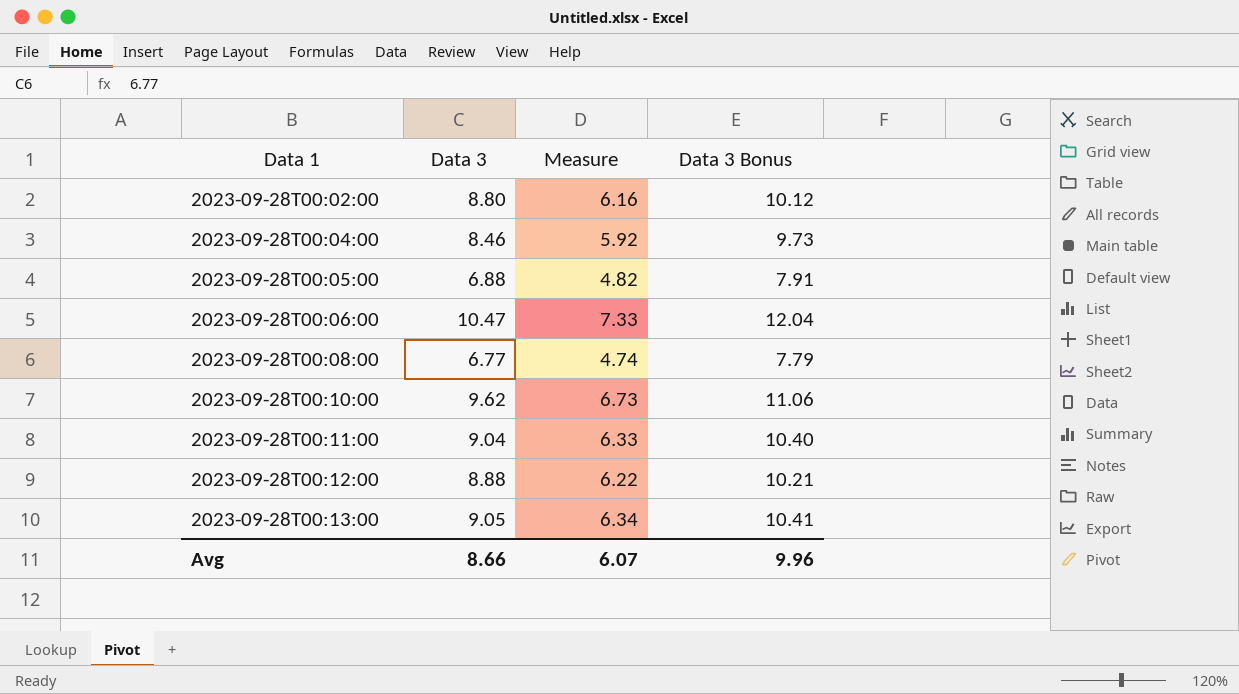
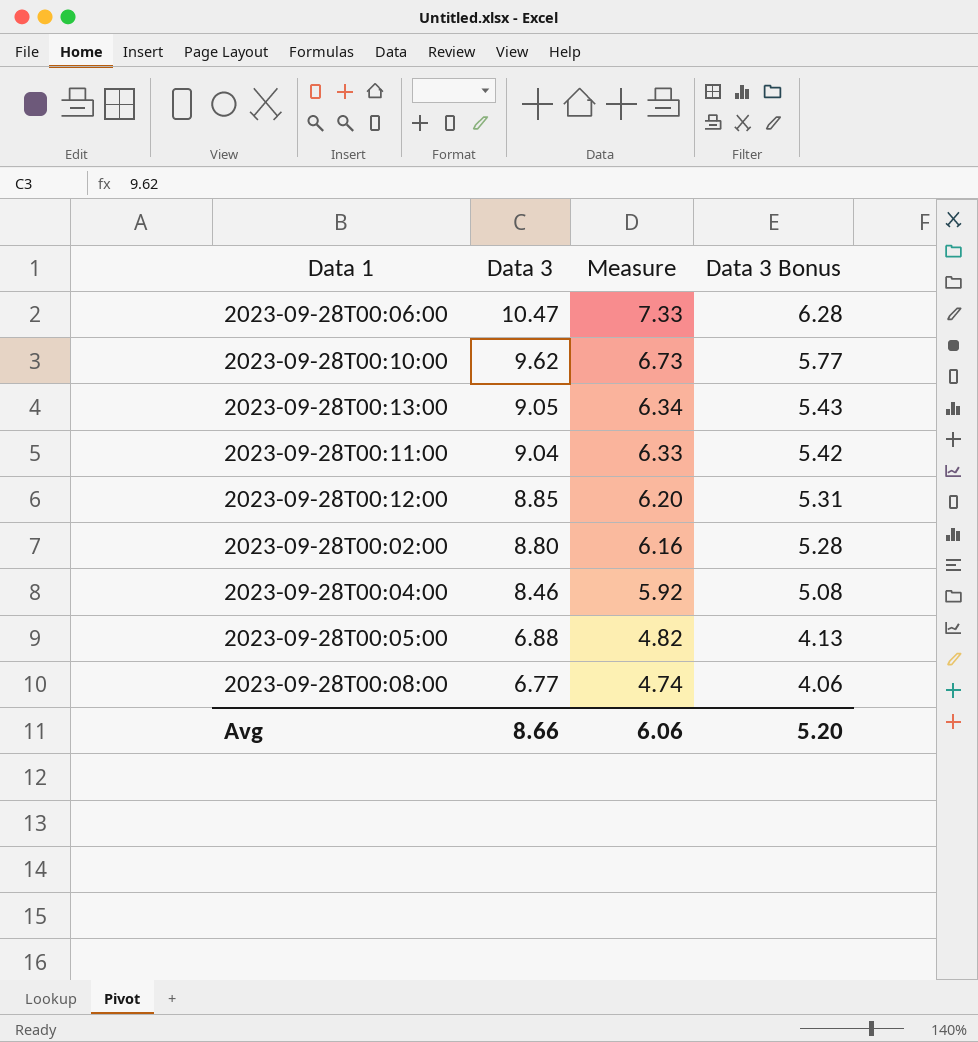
row order: Data 1 ascending -> Data 3 descending
column Data 3 Bonus | formula: [Data 3] * 1.15 -> [Data 3] * 0.6
2023-09-28T00:12:00 | Data 3: 8.88 -> 8.85
2023-09-28T00:12:00 | Measure: 6.22 -> 6.20
Avg | Measure: 6.07 -> 6.06
Avg | Data 3 Bonus: 9.96 -> 5.20

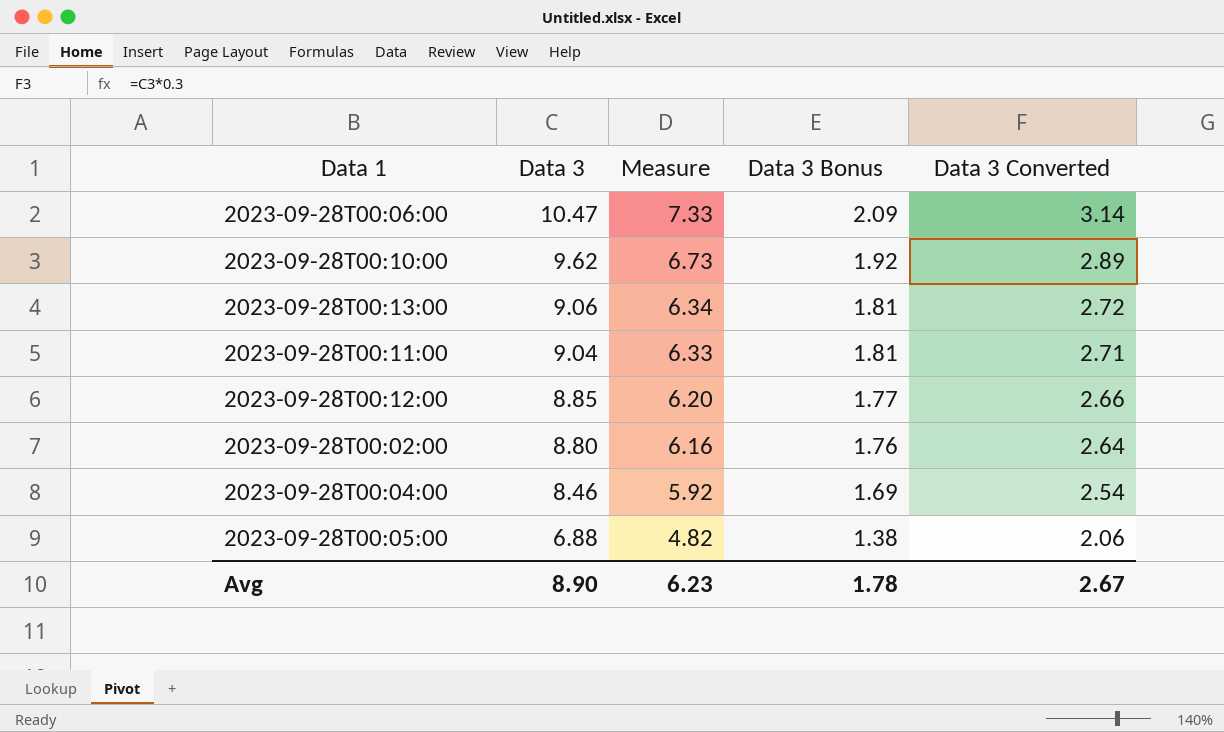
column Data 3 Bonus | formula: [Data 3] * 0.6 -> [Data 3] * 0.2
column Data 3 Converted | formula: none -> [Data 3] * 0.3
row 2023-09-28T00:08:00: 6.77 | 4.74 | 4.06 -> none
2023-09-28T00:13:00 | Data 3: 9.05 -> 9.06
Avg | Data 3: 8.66 -> 8.90
Avg | Measure: 6.06 -> 6.23
Avg | Data 3 Bonus: 5.20 -> 1.78

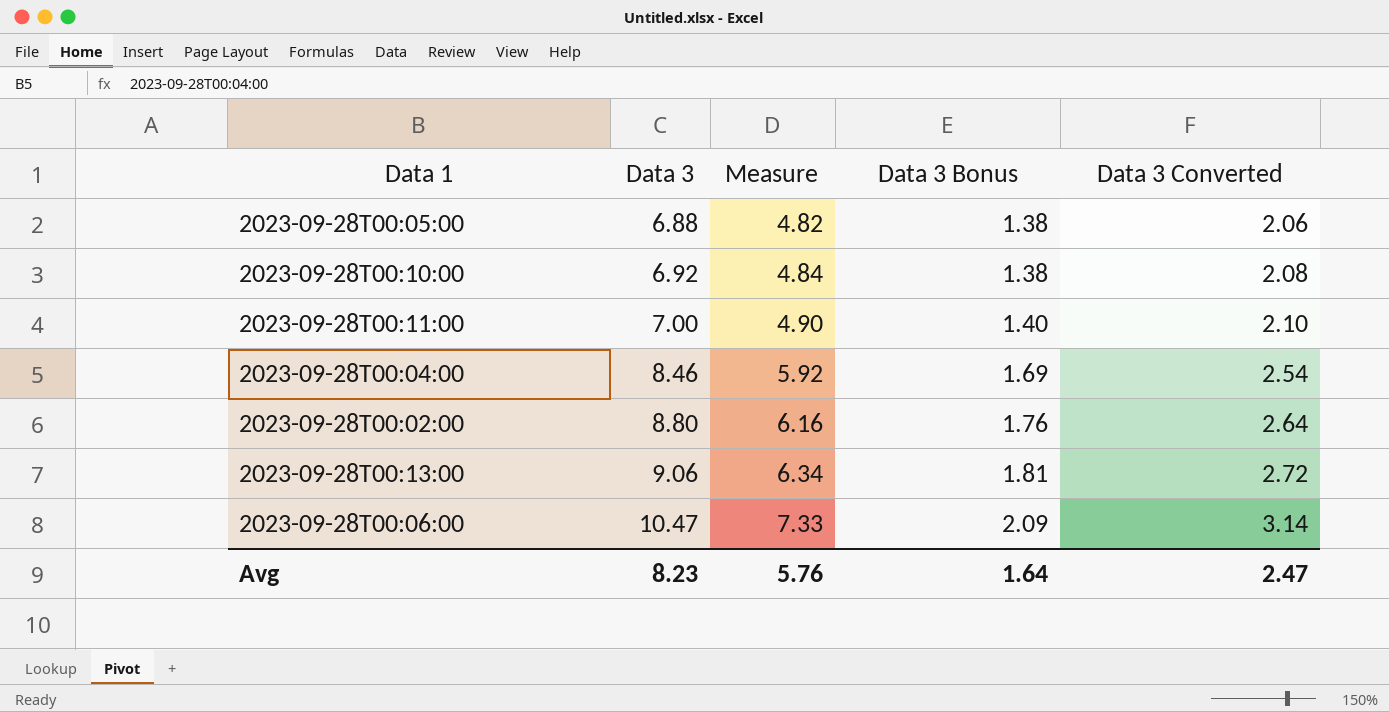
row order: Data 3 descending -> Data 3 ascending
row 2023-09-28T00:12:00: 8.85 | 6.20 | 1.77 | 2.66 -> none
2023-09-28T00:10:00 | Data 3: 9.62 -> 6.92
2023-09-28T00:10:00 | Measure: 6.73 -> 4.84
2023-09-28T00:10:00 | Data 3 Bonus: 1.92 -> 1.38
2023-09-28T00:10:00 | Data 3 Converted: 2.89 -> 2.08
2023-09-28T00:11:00 | Data 3: 9.04 -> 7.00
2023-09-28T00:11:00 | Measure: 6.33 -> 4.90
2023-09-28T00:11:00 | Data 3 Bonus: 1.81 -> 1.40
2023-09-28T00:11:00 | Data 3 Converted: 2.71 -> 2.10
Avg | Data 3: 8.90 -> 8.23
Avg | Measure: 6.23 -> 5.76
Avg | Data 3 Bonus: 1.78 -> 1.64
Avg | Data 3 Converted: 2.67 -> 2.47

